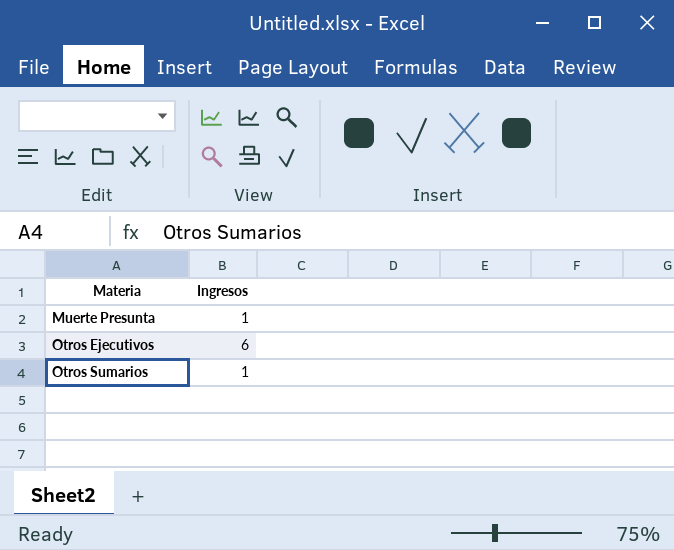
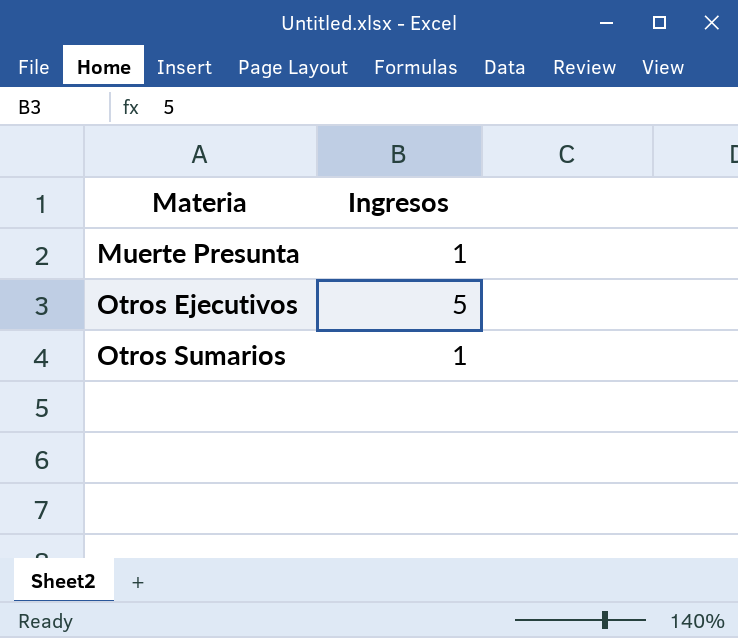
Otros Ejecutivos | Ingresos: 6 -> 5

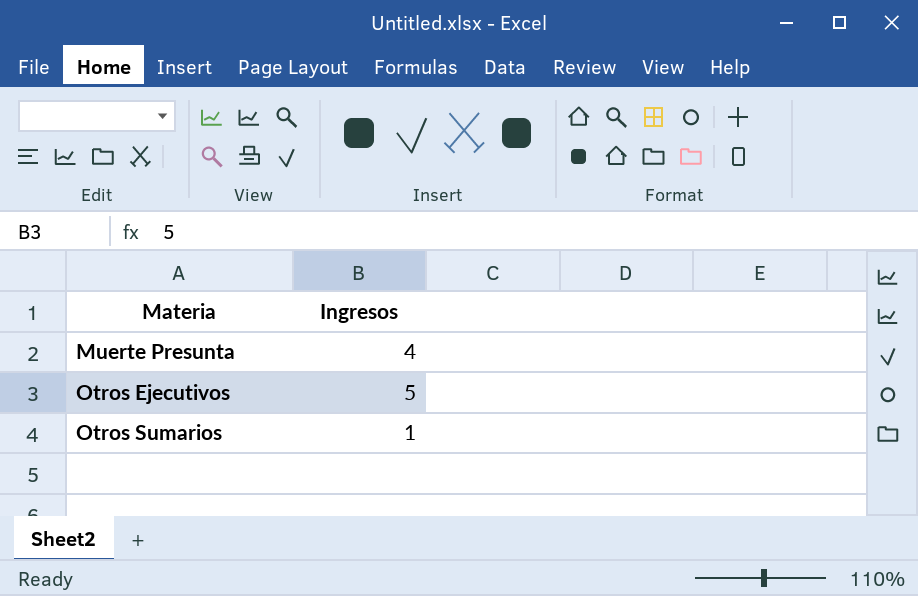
Muerte Presunta | Ingresos: 1 -> 4

